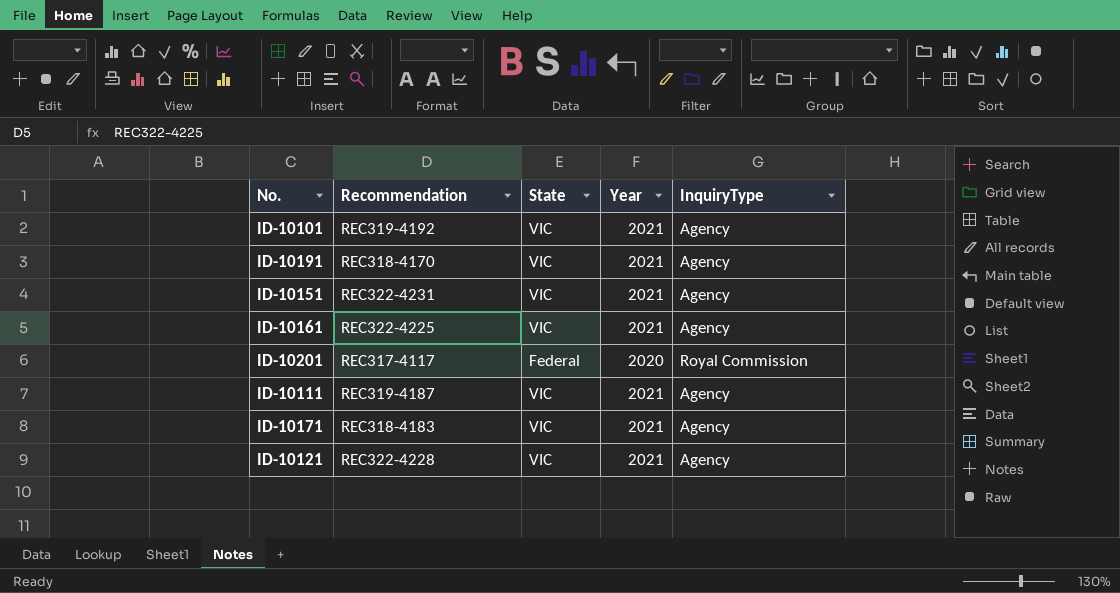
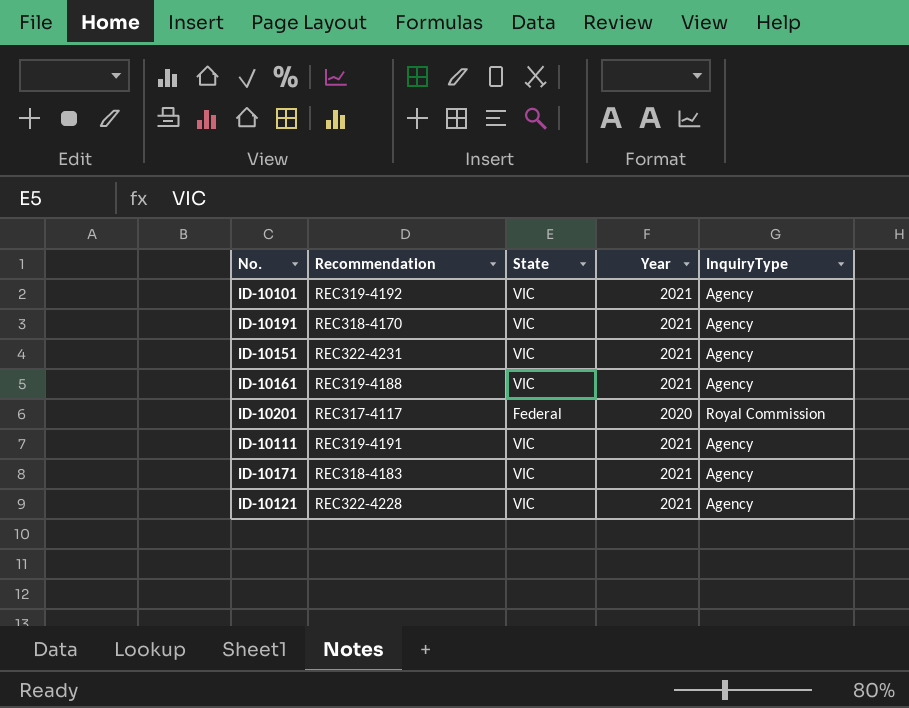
ID-10161 | Recommendation: REC322-4225 -> REC319-4188
ID-10111 | Recommendation: REC319-4187 -> REC319-4191

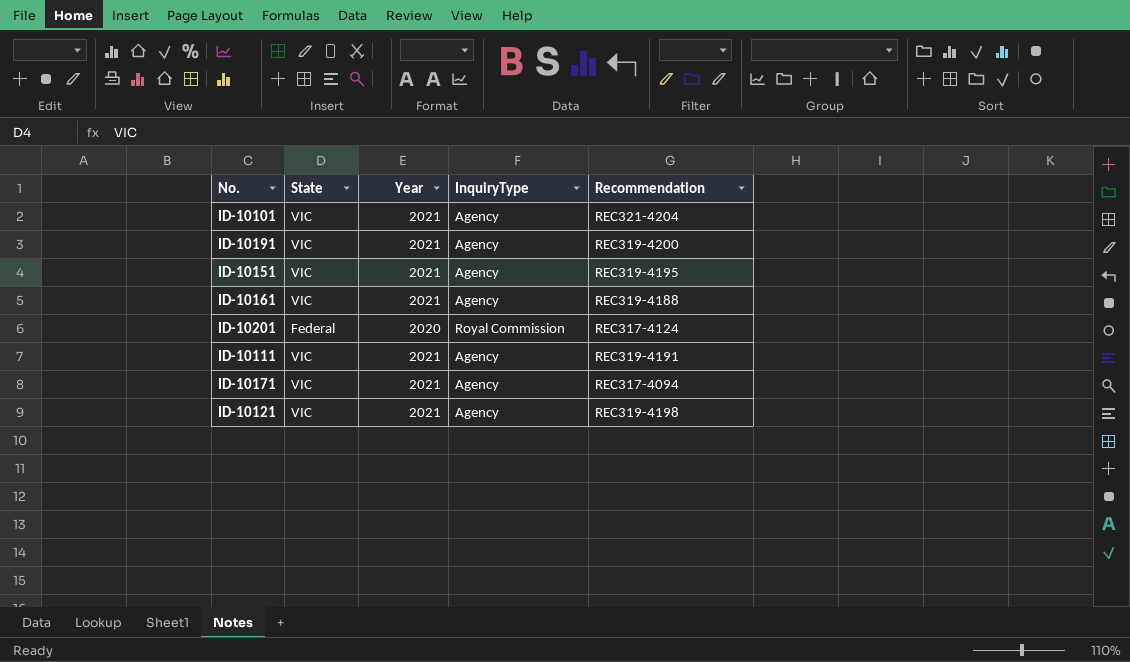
column Recommendation | position: 2 -> 5
ID-10101 | Recommendation: REC319-4192 -> REC321-4204
ID-10191 | Recommendation: REC318-4170 -> REC319-4200
ID-10151 | Recommendation: REC322-4231 -> REC319-4195
ID-10201 | Recommendation: REC317-4117 -> REC317-4124
ID-10171 | Recommendation: REC318-4183 -> REC317-4094
ID-10121 | Recommendation: REC322-4228 -> REC319-4198

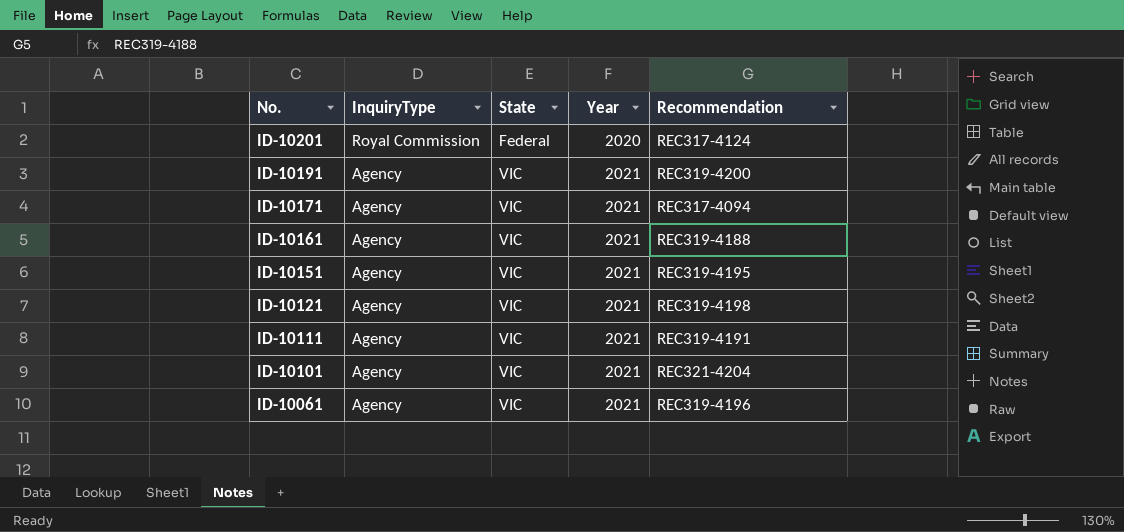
row order: none -> No. descending
column InquiryType | position: 4 -> 2
row ID-10061: none -> Agency | VIC | 2021 | REC319-4196

